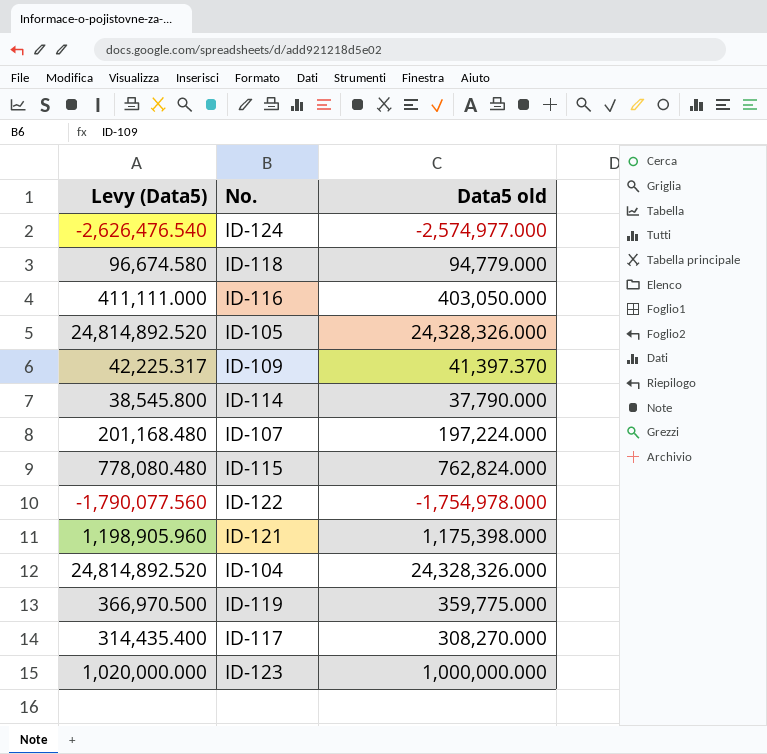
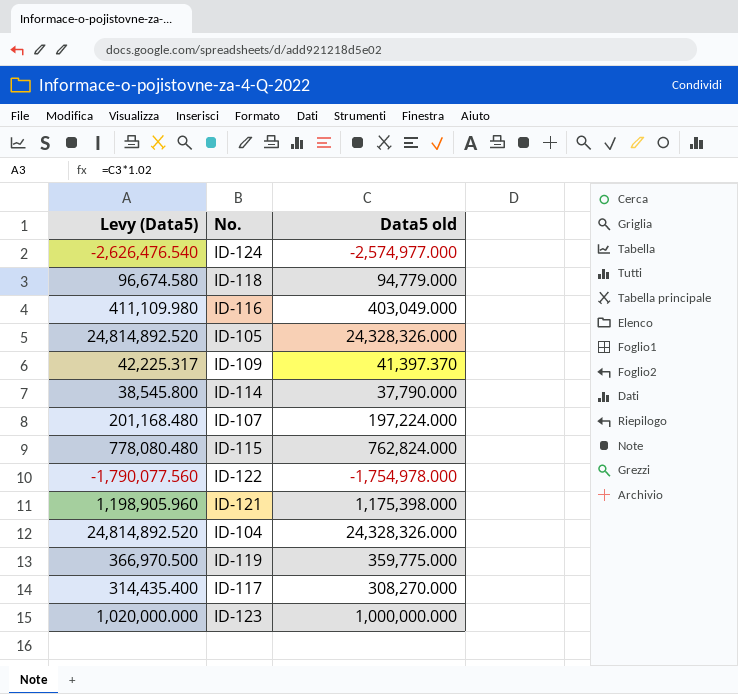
ID-116 | Levy (Data5): 411,111.000 -> 411,109.980
ID-116 | Data5 old: 403,050.000 -> 403,049.000

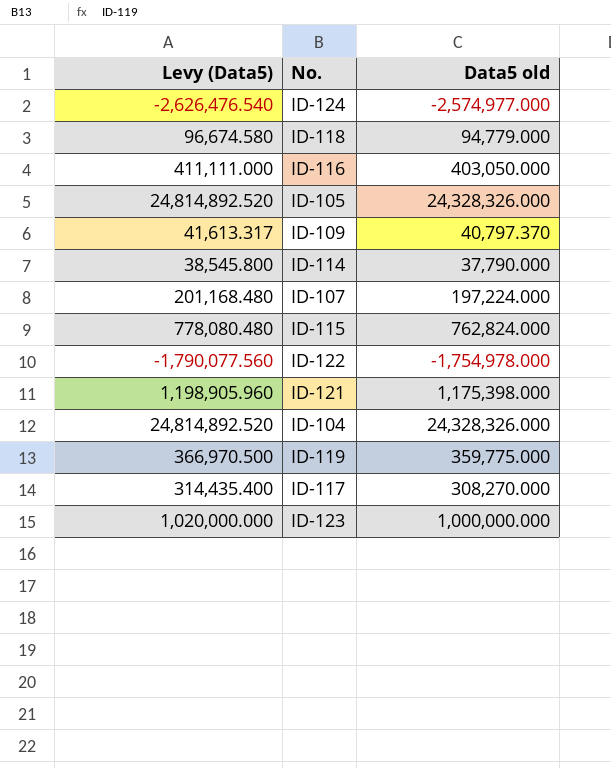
ID-116 | Levy (Data5): 411,109.980 -> 411,111.000
ID-116 | Data5 old: 403,049.000 -> 403,050.000
ID-109 | Levy (Data5): 42,225.317 -> 41,613.317
ID-109 | Data5 old: 41,397.370 -> 40,797.370

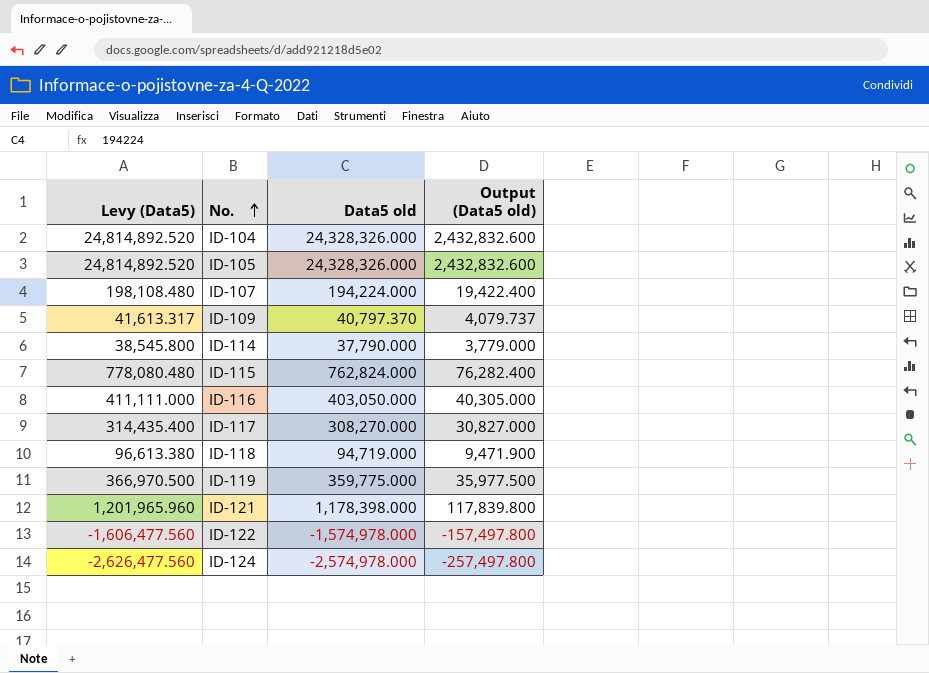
row order: none -> No. ascending
column Output (Data5 old) | formula: none -> [Data5 old] * 0.1
row ID-123: 1,020,000.000 | 1,000,000.000 -> none
ID-107 | Levy (Data5): 201,168.480 -> 198,108.480
ID-107 | Data5 old: 197,224.000 -> 194,224.000
ID-118 | Levy (Data5): 96,674.580 -> 96,613.380
ID-118 | Data5 old: 94,779.000 -> 94,719.000
ID-121 | Levy (Data5): 1,198,905.960 -> 1,201,965.960
ID-121 | Data5 old: 1,175,398.000 -> 1,178,398.000
ID-122 | Levy (Data5): -1,790,077.560 -> -1,606,477.560
ID-122 | Data5 old: -1,754,978.000 -> -1,574,978.000
ID-124 | Levy (Data5): -2,626,476.540 -> -2,626,477.560
ID-124 | Data5 old: -2,574,977.000 -> -2,574,978.000

